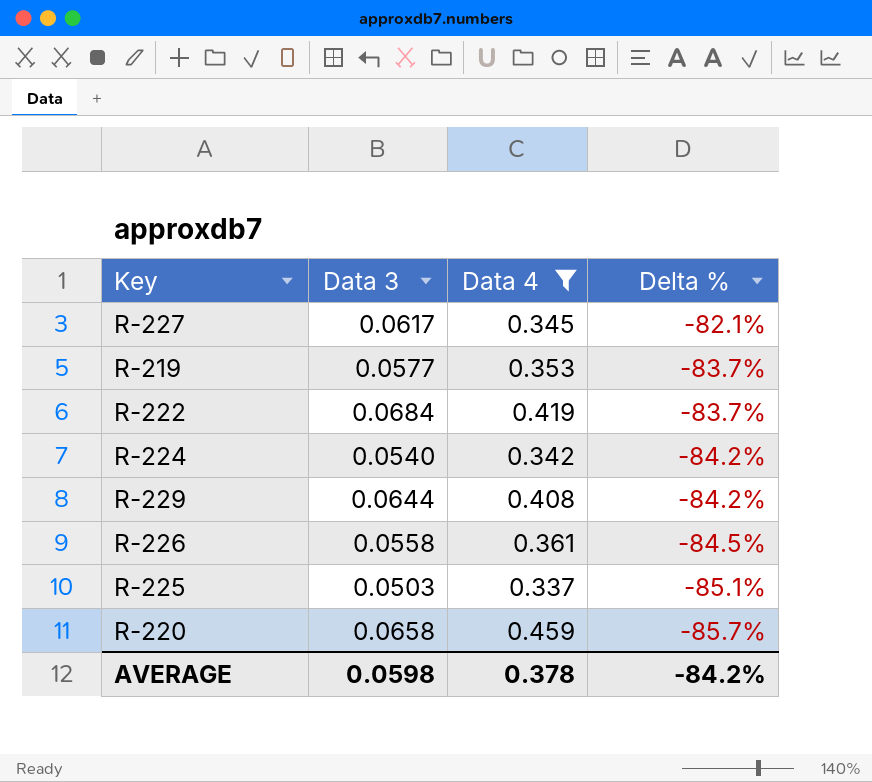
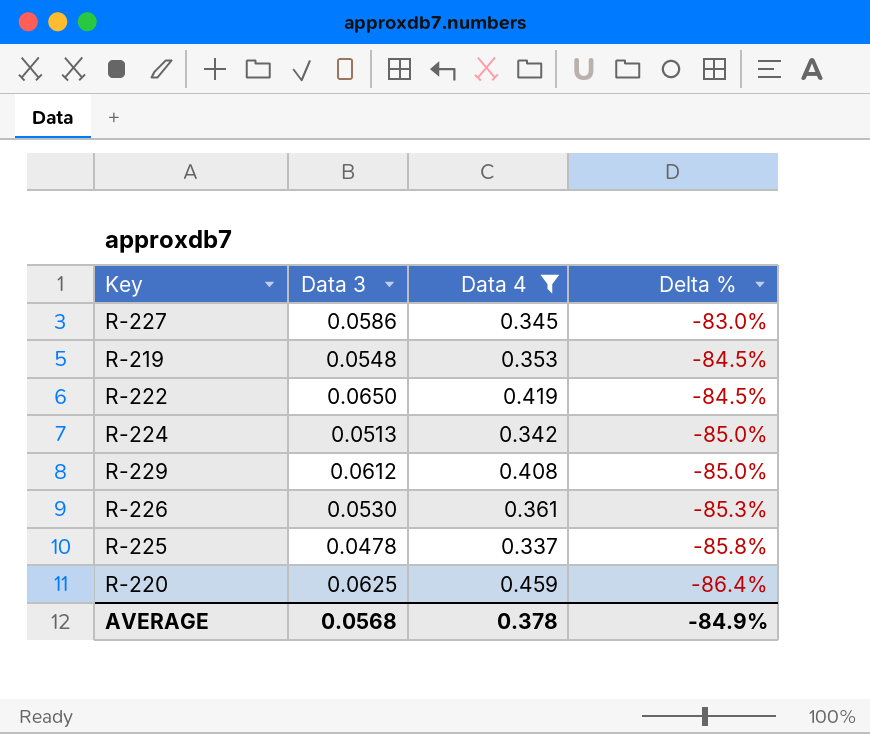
R-227 | Data 3: 0.0617 -> 0.0586
R-227 | Delta %: -82.1% -> -83.0%
R-219 | Data 3: 0.0577 -> 0.0548
R-219 | Delta %: -83.7% -> -84.5%
R-222 | Data 3: 0.0684 -> 0.0650
R-222 | Delta %: -83.7% -> -84.5%
R-224 | Data 3: 0.0540 -> 0.0513
R-224 | Delta %: -84.2% -> -85.0%
R-229 | Data 3: 0.0644 -> 0.0612
R-229 | Delta %: -84.2% -> -85.0%
R-226 | Data 3: 0.0558 -> 0.0530
R-226 | Delta %: -84.5% -> -85.3%
R-225 | Data 3: 0.0503 -> 0.0478
R-225 | Delta %: -85.1% -> -85.8%
R-220 | Data 3: 0.0658 -> 0.0625
R-220 | Delta %: -85.7% -> -86.4%
AVERAGE | Data 3: 0.0598 -> 0.0568
AVERAGE | Delta %: -84.2% -> -84.9%

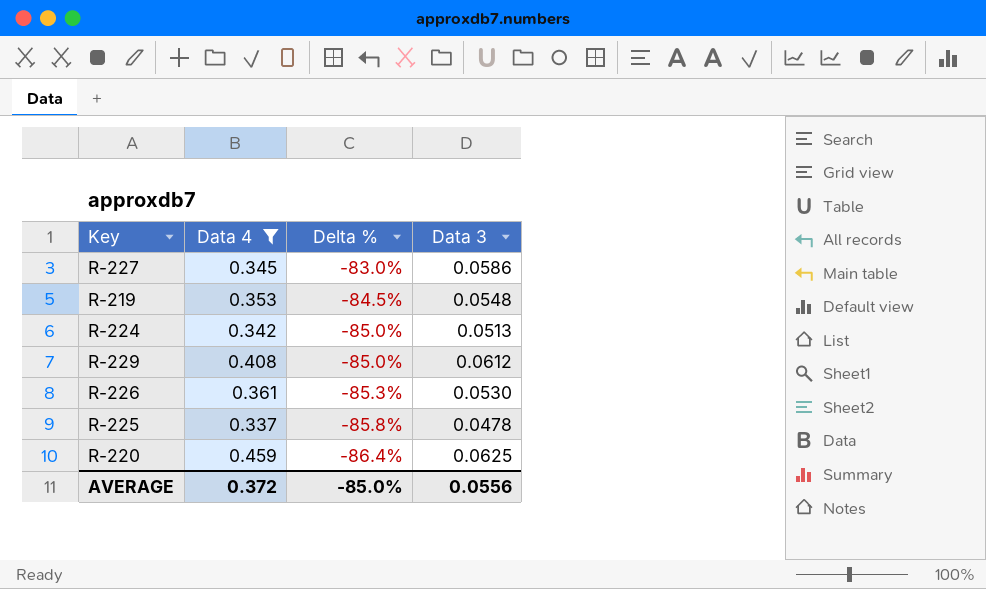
column Data 3 | position: 2 -> 4
row R-222: 0.0650 | 0.419 | -84.5% -> none
AVERAGE | Data 4: 0.378 -> 0.372
AVERAGE | Delta %: -84.9% -> -85.0%
AVERAGE | Data 3: 0.0568 -> 0.0556

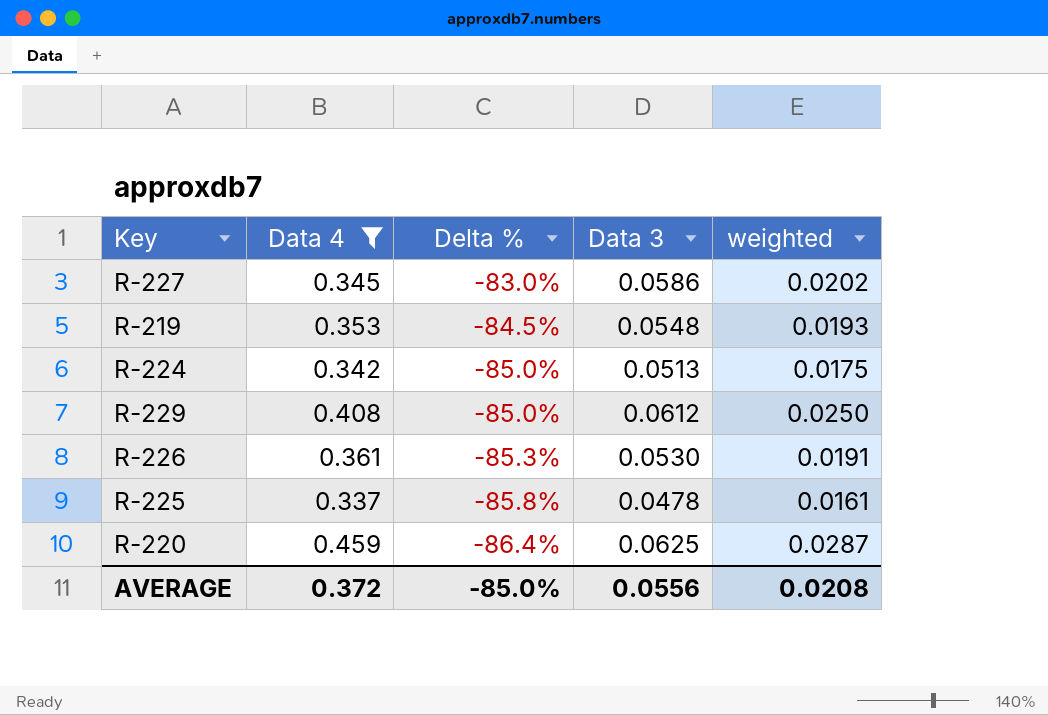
column weighted | formula: none -> [Data 4] * [Data 3]

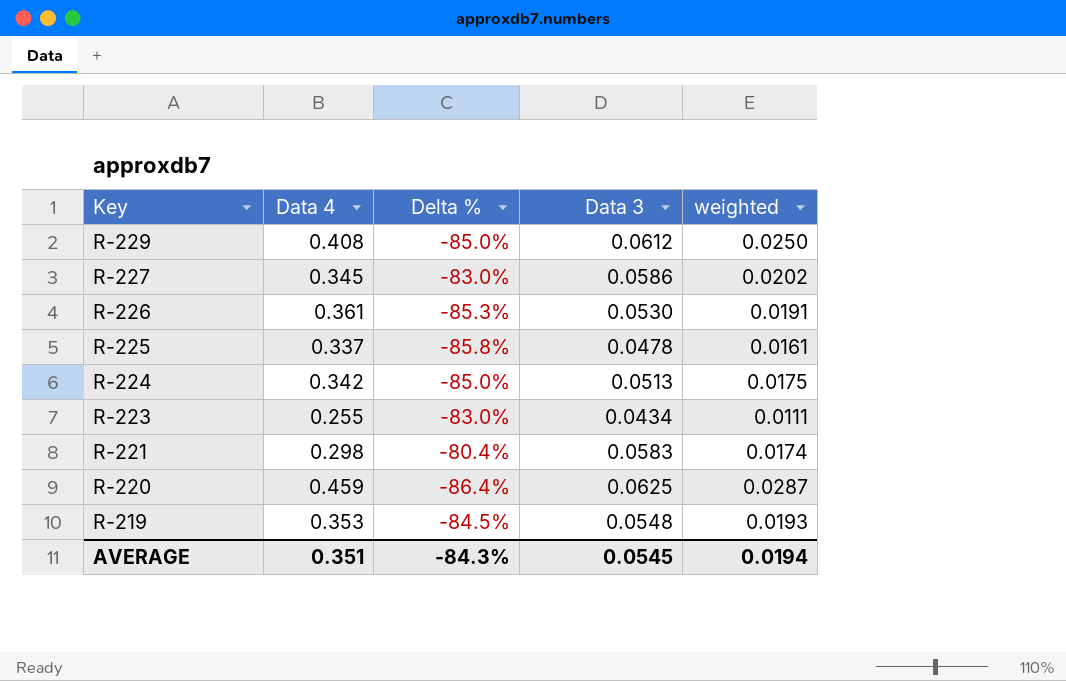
filter: Data 4 >= 0.337 -> none
row order: Delta % descending -> Key descending
AVERAGE | Data 4: 0.372 -> 0.351
AVERAGE | Delta %: -85.0% -> -84.3%
AVERAGE | Data 3: 0.0556 -> 0.0545
AVERAGE | weighted: 0.0208 -> 0.0194

